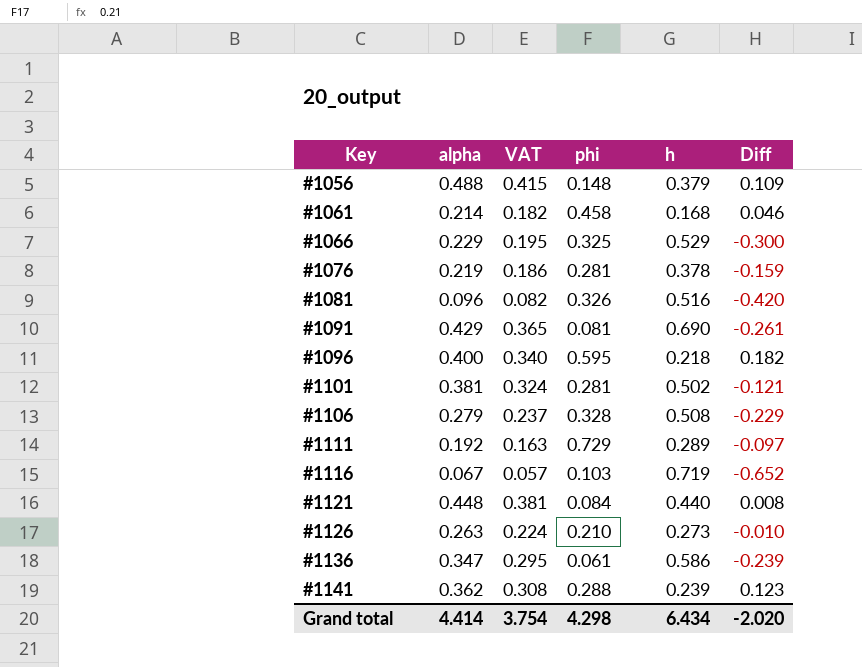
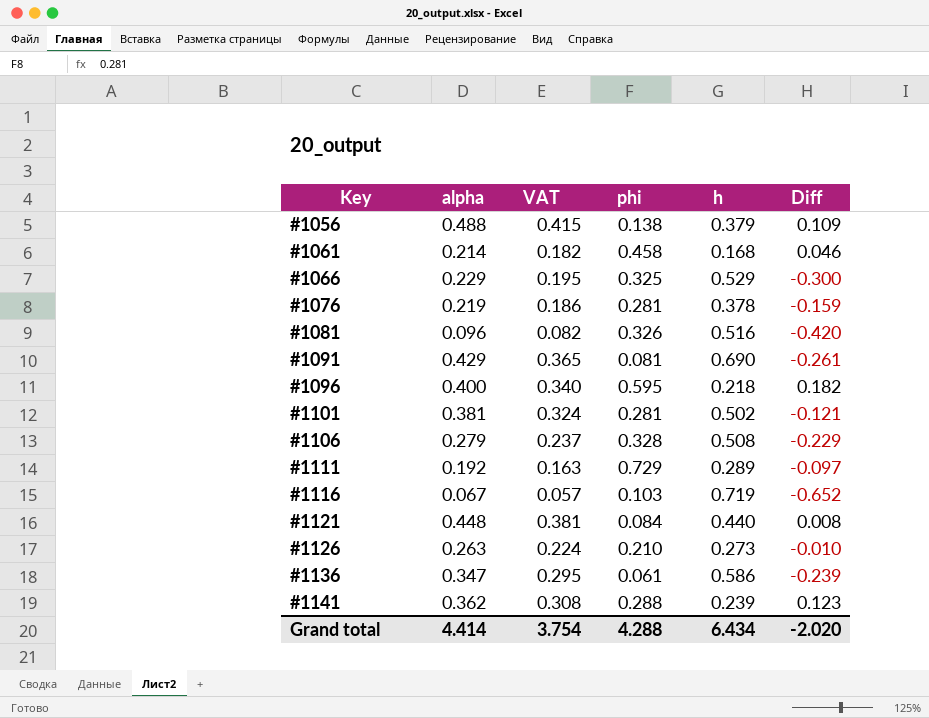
#1056 | phi: 0.148 -> 0.138
Grand total | phi: 4.298 -> 4.288

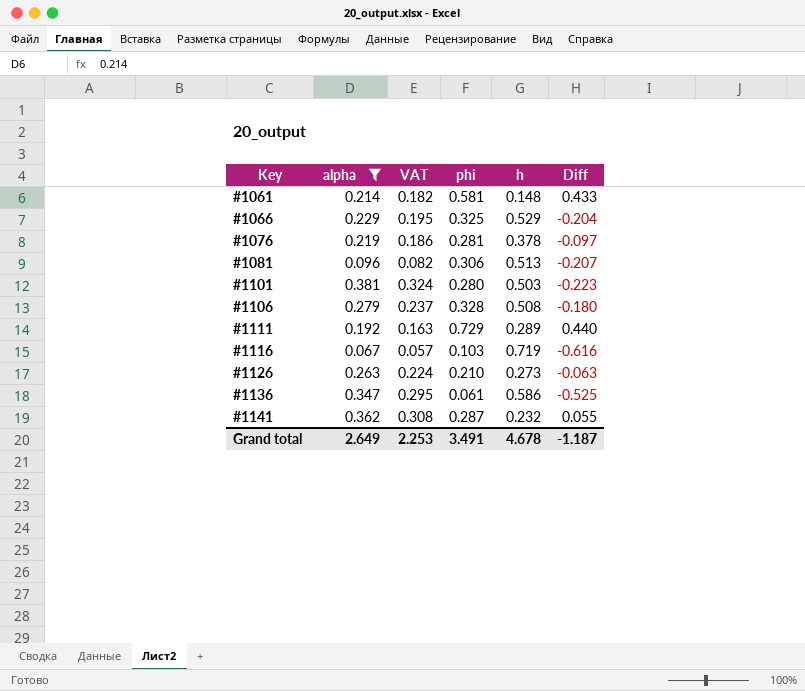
filter: none -> alpha <= 0.381
column Diff | formula: [alpha] - [h] -> [phi] - [h]
#1061 | phi: 0.458 -> 0.581
#1061 | h: 0.168 -> 0.148
#1081 | phi: 0.326 -> 0.306
#1081 | h: 0.516 -> 0.513
#1101 | phi: 0.281 -> 0.280
#1101 | h: 0.502 -> 0.503
#1141 | phi: 0.288 -> 0.287
#1141 | h: 0.239 -> 0.232
Grand total | alpha: 4.414 -> 2.649
Grand total | VAT: 3.754 -> 2.253
Grand total | phi: 4.288 -> 3.491
Grand total | h: 6.434 -> 4.678
Grand total | Diff: -2.020 -> -1.187

